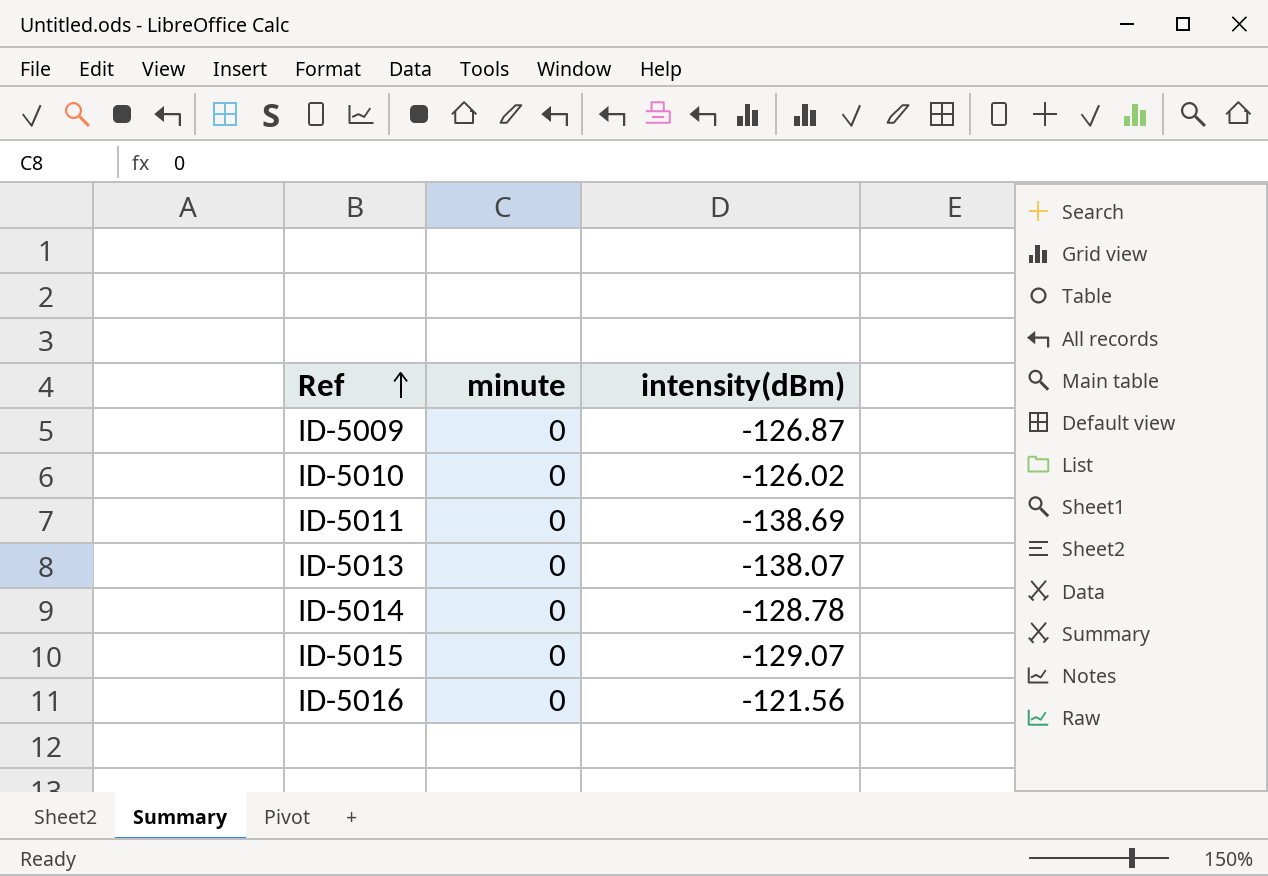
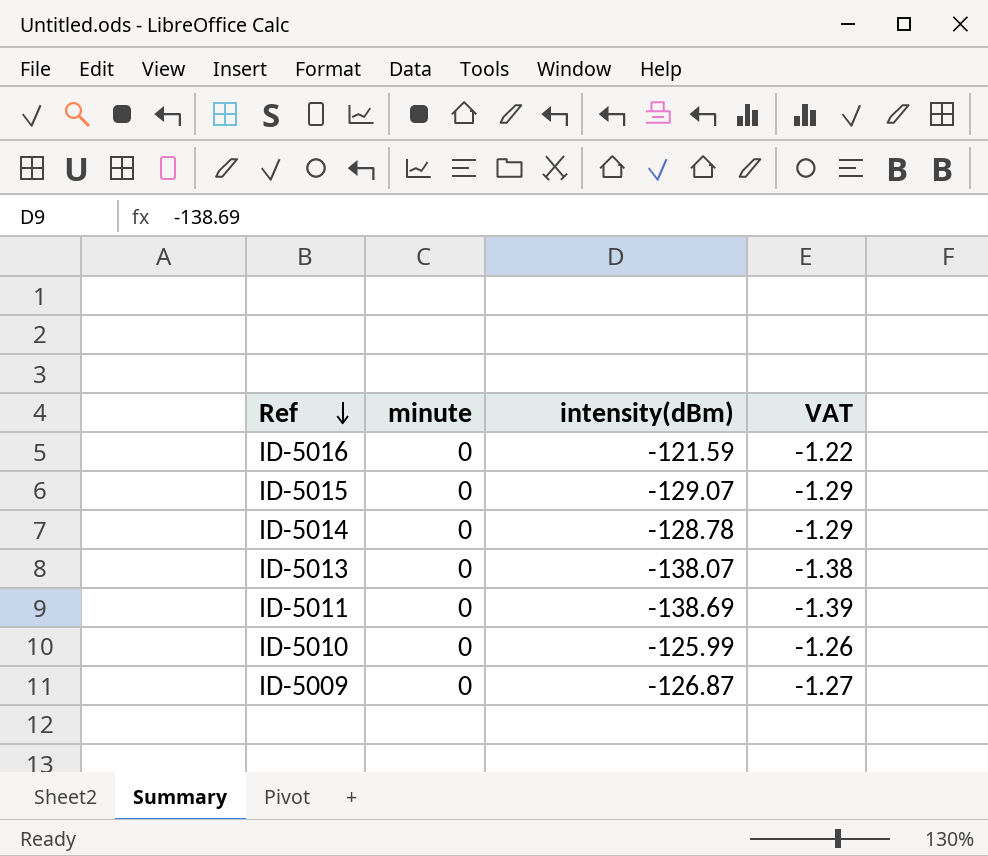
row order: Ref ascending -> Ref descending
column VAT | formula: none -> [intensity(dBm)] * 0.01
ID-5016 | intensity(dBm): -121.56 -> -121.59
ID-5010 | intensity(dBm): -126.02 -> -125.99

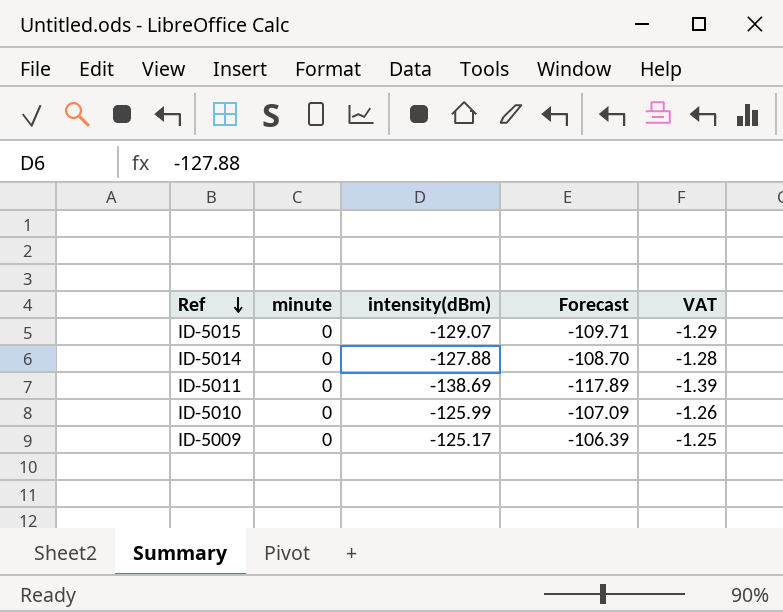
column Forecast | formula: none -> [intensity(dBm)] * 0.85
row ID-5016: 0 | -121.59 | -1.22 -> none
row ID-5013: 0 | -138.07 | -1.38 -> none
ID-5014 | intensity(dBm): -128.78 -> -127.88
ID-5014 | VAT: -1.29 -> -1.28
ID-5009 | intensity(dBm): -126.87 -> -125.17
ID-5009 | VAT: -1.27 -> -1.25

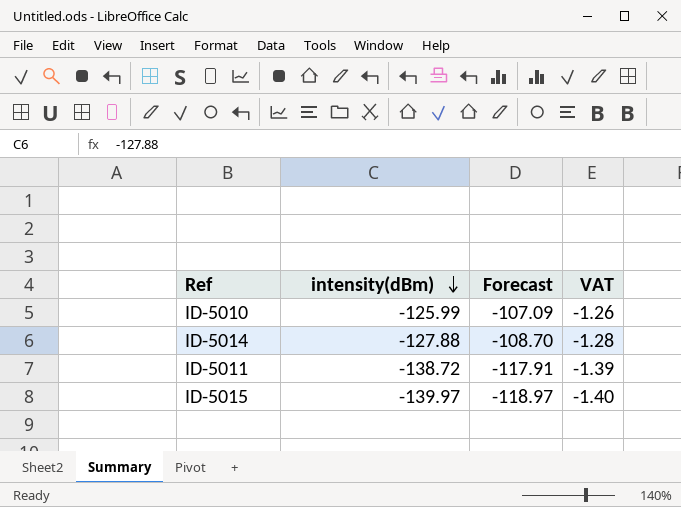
row order: Ref descending -> intensity(dBm) descending
column minute | position: 2 -> none
row ID-5009: 0 | -125.17 | -106.39 | -1.25 -> none
ID-5011 | intensity(dBm): -138.69 -> -138.72
ID-5011 | Forecast: -117.89 -> -117.91
ID-5015 | intensity(dBm): -129.07 -> -139.97
ID-5015 | Forecast: -109.71 -> -118.97
ID-5015 | VAT: -1.29 -> -1.40

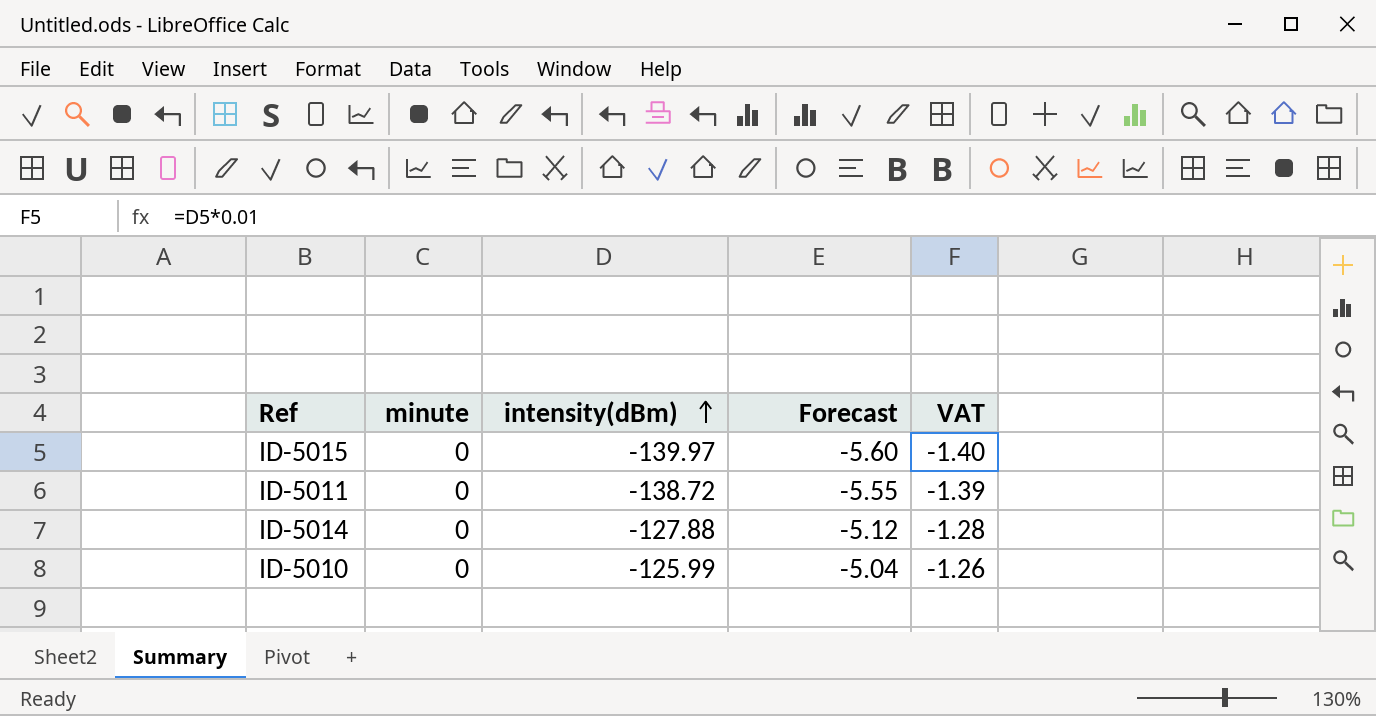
row order: intensity(dBm) descending -> intensity(dBm) ascending
column minute | position: none -> 2
column Forecast | formula: [intensity(dBm)] * 0.85 -> [intensity(dBm)] * 0.04

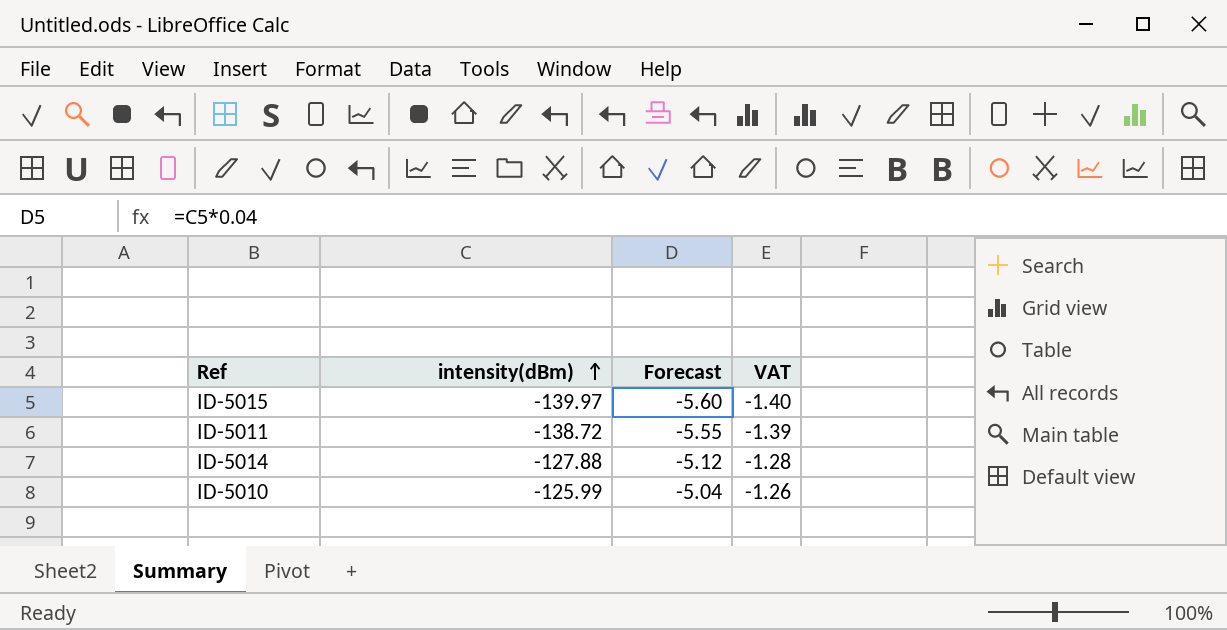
column minute | position: 2 -> none

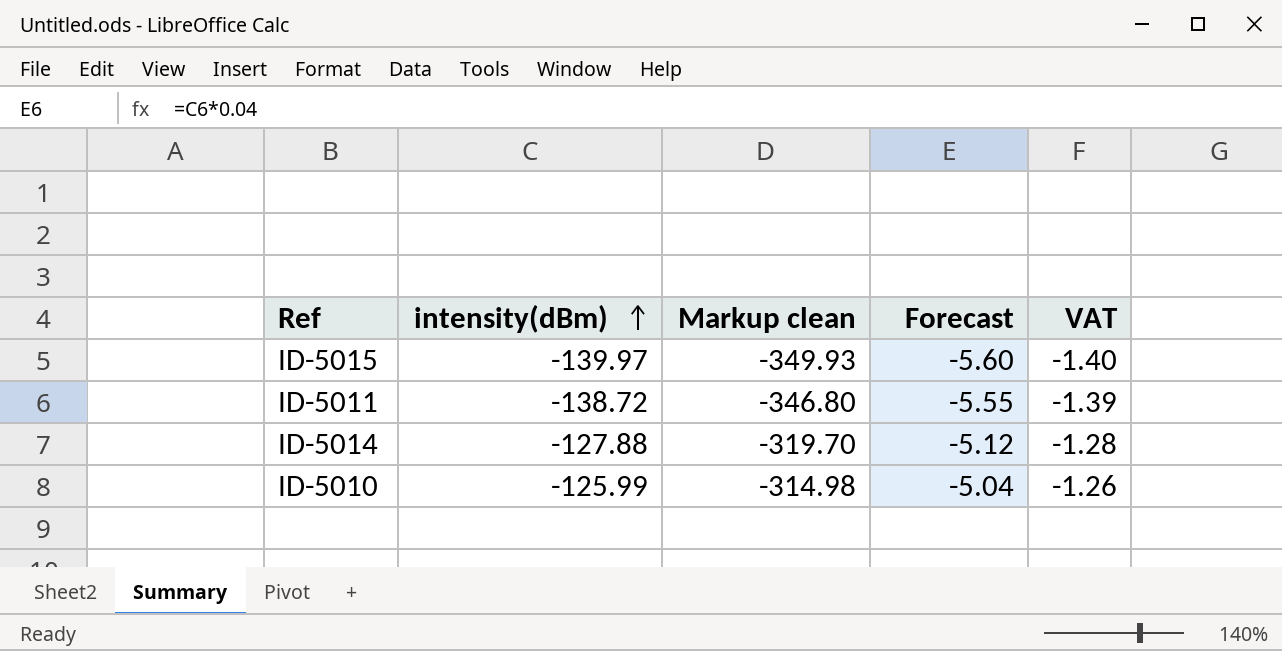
column Markup clean | formula: none -> [intensity(dBm)] * 2.5

